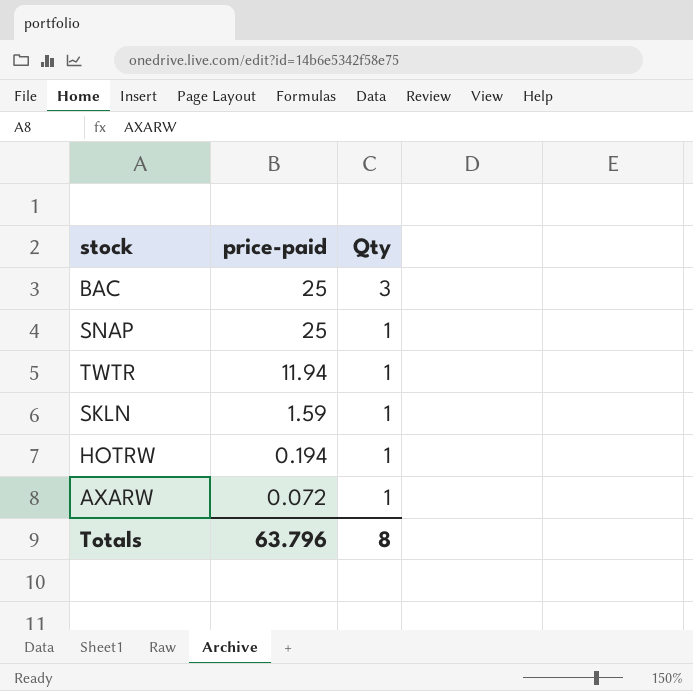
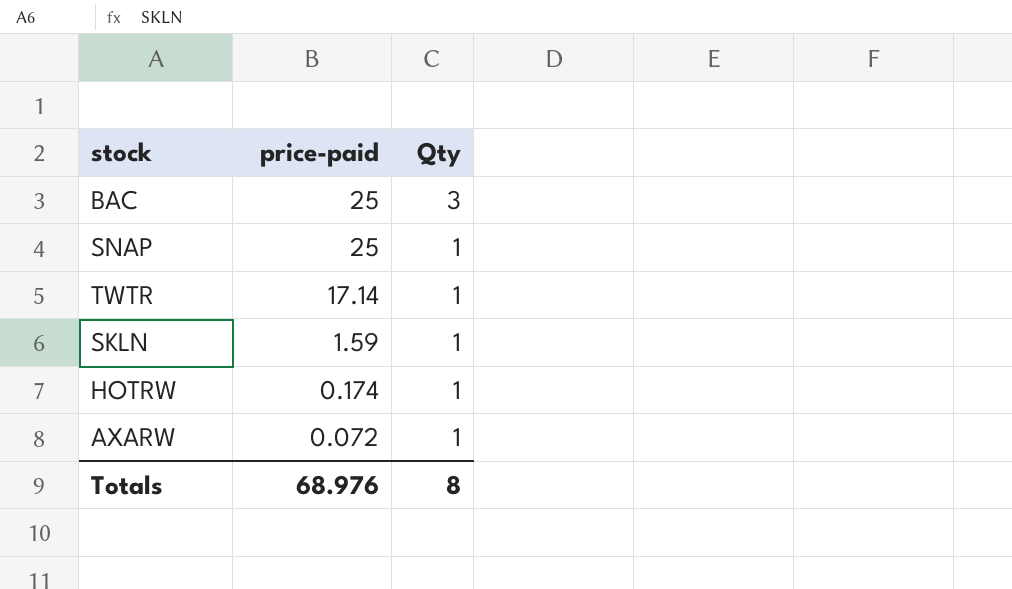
TWTR | price-paid: 11.94 -> 17.14
HOTRW | price-paid: 0.194 -> 0.174
Totals | price-paid: 63.796 -> 68.976

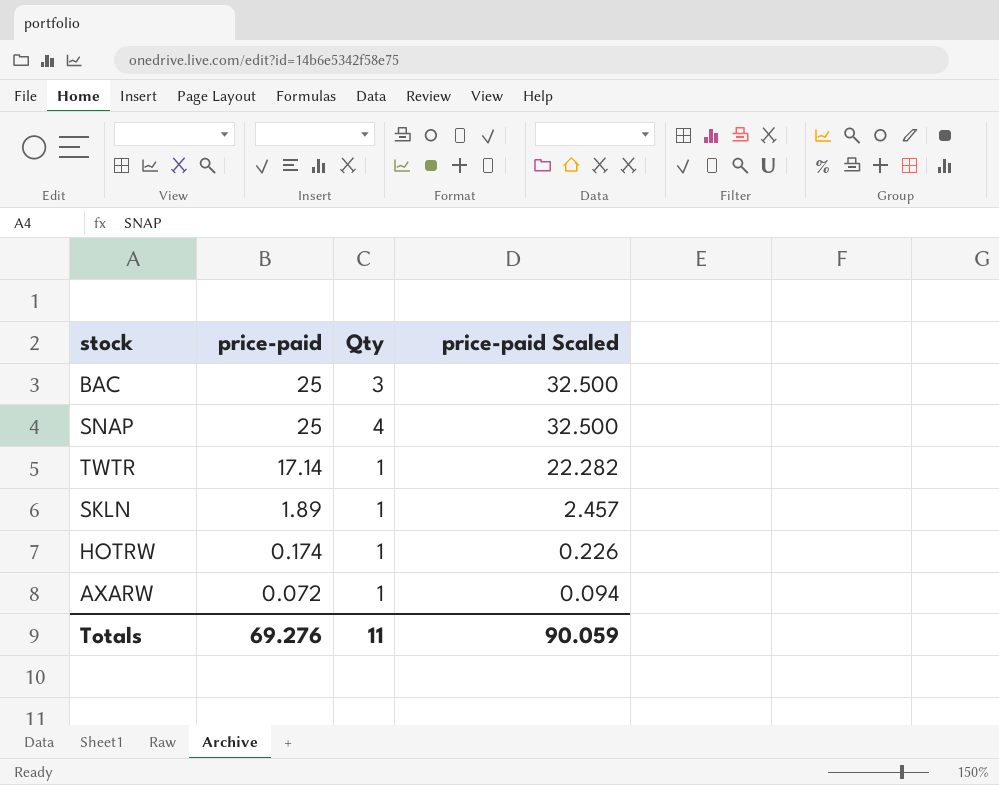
column price-paid Scaled | formula: none -> [price-paid] * 1.3
SNAP | Qty: 1 -> 4
SKLN | price-paid: 1.59 -> 1.89
Totals | price-paid: 68.976 -> 69.276
Totals | Qty: 8 -> 11

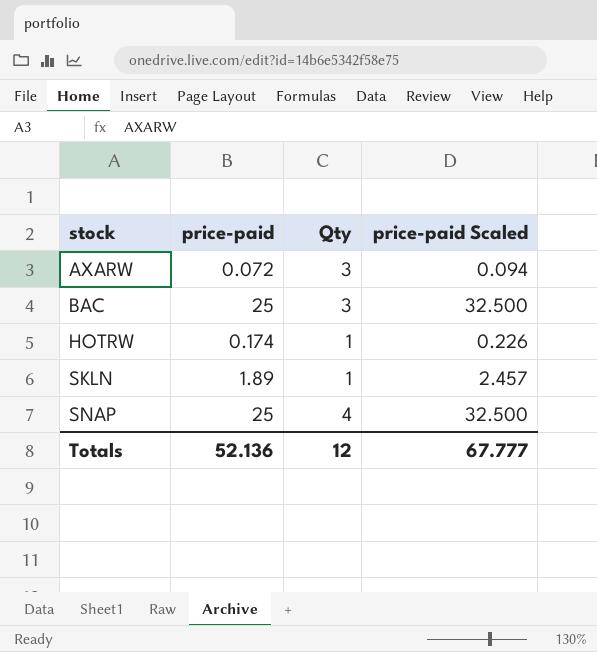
row order: price-paid descending -> stock ascending
row TWTR: 17.14 | 1 | 22.282 -> none
AXARW | Qty: 1 -> 3
Totals | price-paid: 69.276 -> 52.136
Totals | Qty: 11 -> 12
Totals | price-paid Scaled: 90.059 -> 67.777

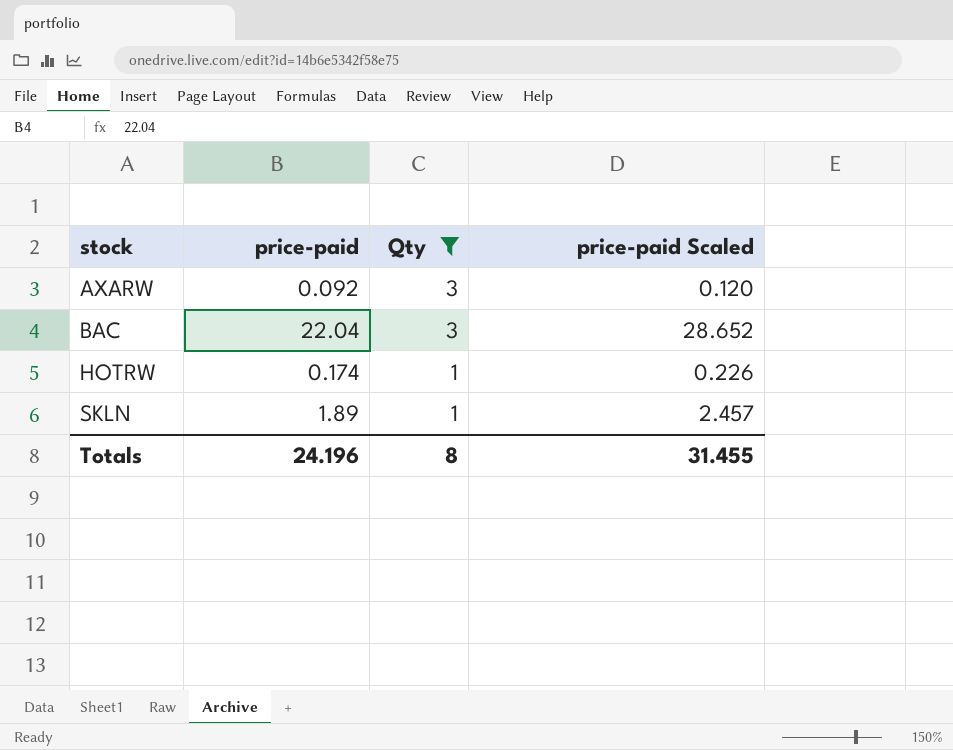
filter: none -> Qty != 4
AXARW | price-paid: 0.072 -> 0.092
AXARW | price-paid Scaled: 0.094 -> 0.120
BAC | price-paid: 25 -> 22.04
BAC | price-paid Scaled: 32.500 -> 28.652
Totals | price-paid: 52.136 -> 24.196
Totals | Qty: 12 -> 8
Totals | price-paid Scaled: 67.777 -> 31.455

